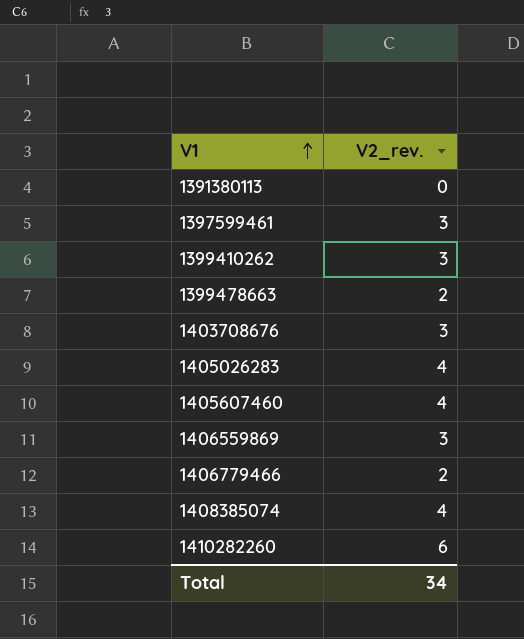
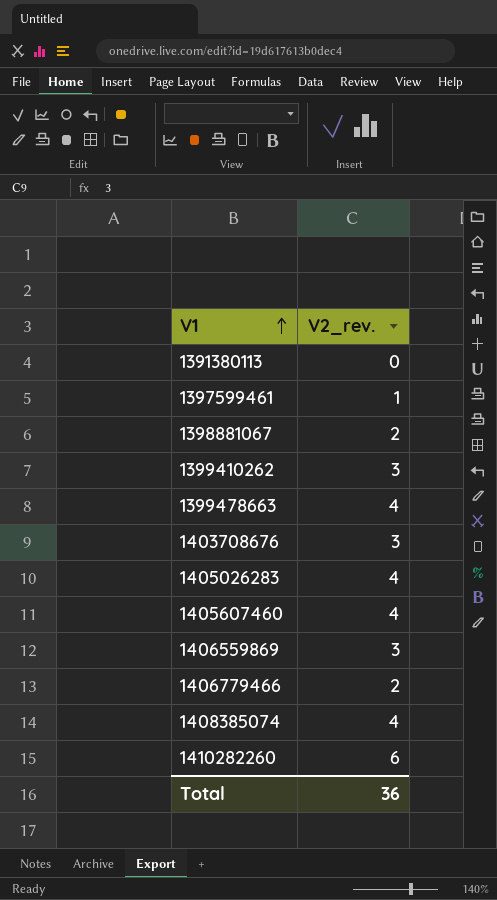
1397599461 | V2_rev.: 3 -> 1
row 1398881067: none -> 2
1399478663 | V2_rev.: 2 -> 4
Total | V2_rev.: 34 -> 36

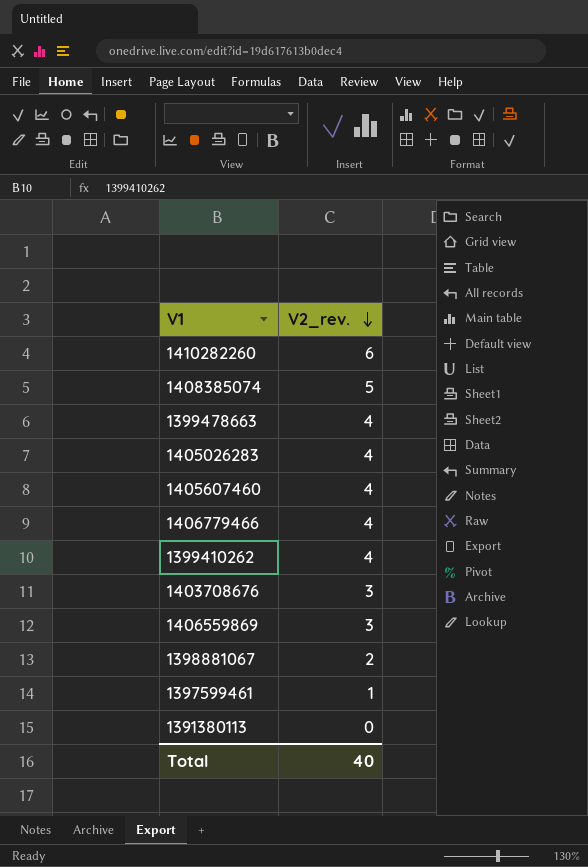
row order: V1 ascending -> V2_rev. descending
1408385074 | V2_rev.: 4 -> 5
1406779466 | V2_rev.: 2 -> 4
1399410262 | V2_rev.: 3 -> 4
Total | V2_rev.: 36 -> 40

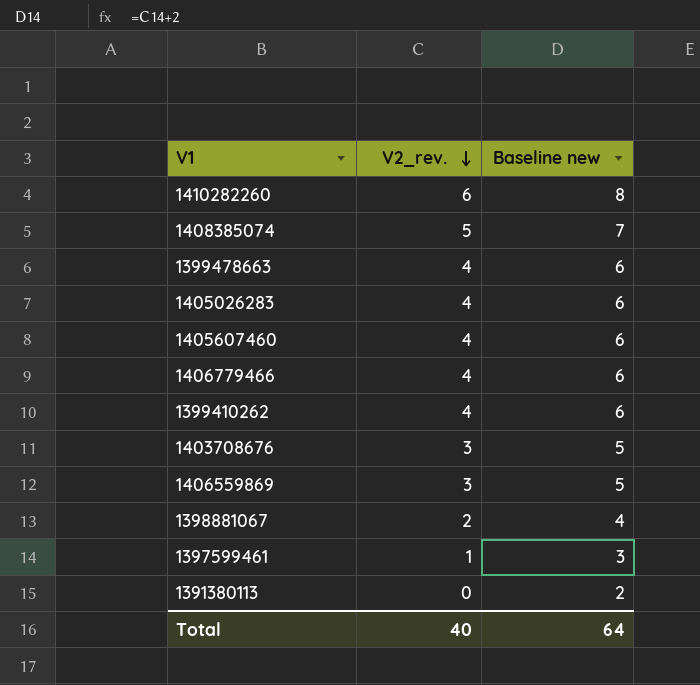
column Baseline new | formula: none -> [V2_rev.] + 2

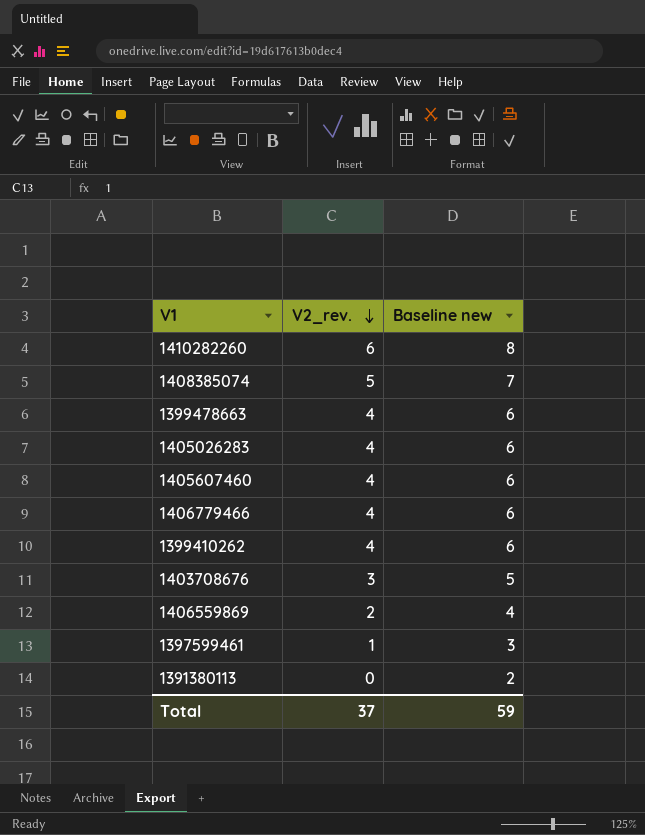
row 1398881067: 2 | 4 -> none
1406559869 | V2_rev.: 3 -> 2
1406559869 | Baseline new: 5 -> 4
Total | V2_rev.: 40 -> 37
Total | Baseline new: 64 -> 59

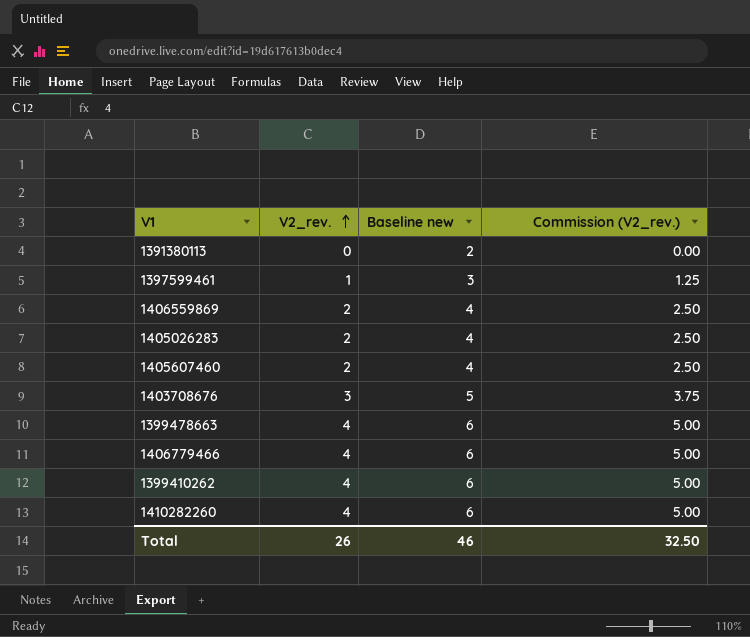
row order: V2_rev. descending -> V2_rev. ascending
column Commission (V2_rev.) | formula: none -> [V2_rev.] * 1.25
row 1408385074: 5 | 7 -> none
1405026283 | V2_rev.: 4 -> 2
1405026283 | Baseline new: 6 -> 4
1405607460 | V2_rev.: 4 -> 2
1405607460 | Baseline new: 6 -> 4
1410282260 | V2_rev.: 6 -> 4
1410282260 | Baseline new: 8 -> 6
Total | V2_rev.: 37 -> 26
Total | Baseline new: 59 -> 46

